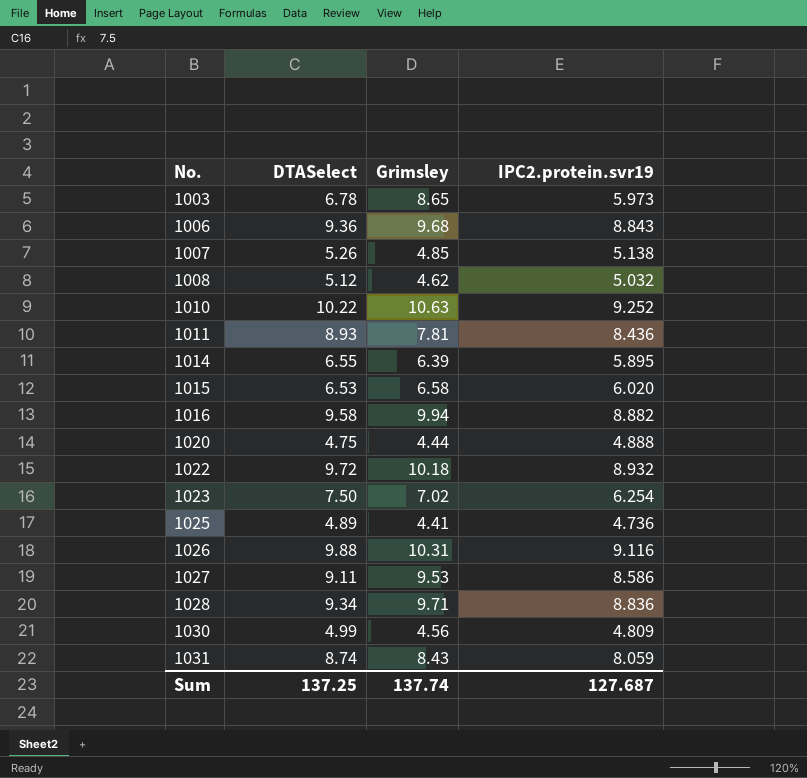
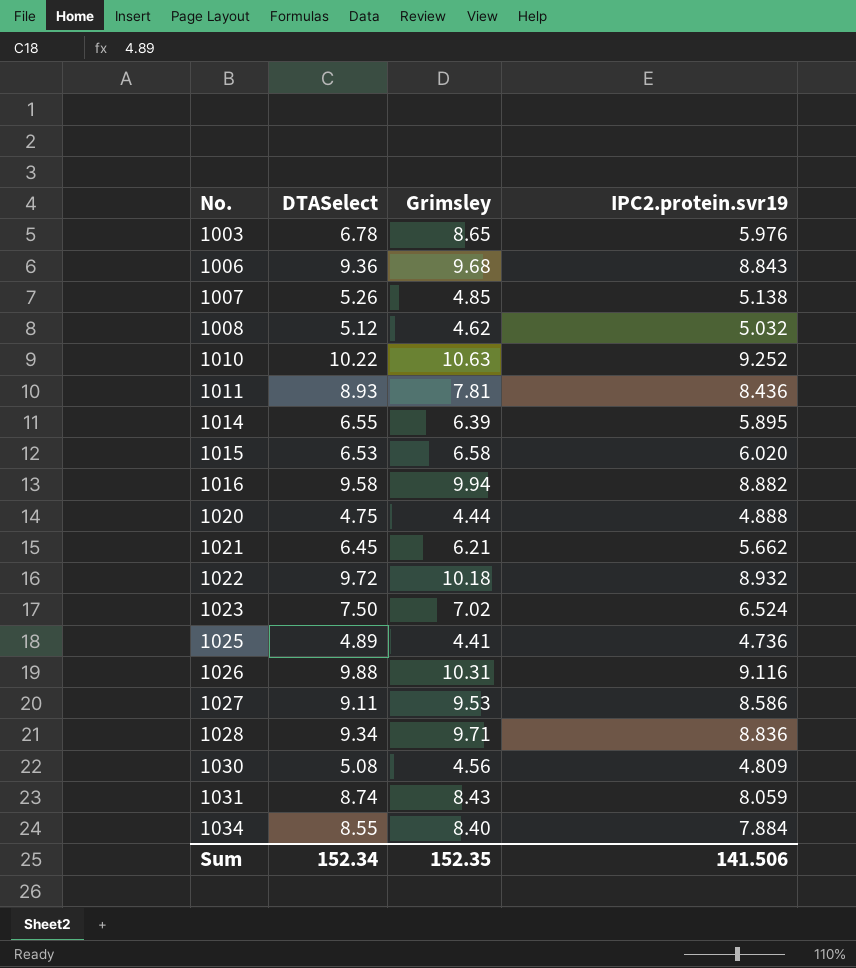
1003 | IPC2.protein.svr19: 5.973 -> 5.976
row 1021: none -> 6.45 | 6.21 | 5.662
1023 | IPC2.protein.svr19: 6.254 -> 6.524
1030 | DTASelect: 4.99 -> 5.08
row 1034: none -> 8.55 | 8.40 | 7.884
Sum | DTASelect: 137.25 -> 152.34
Sum | Grimsley: 137.74 -> 152.35
Sum | IPC2.protein.svr19: 127.687 -> 141.506

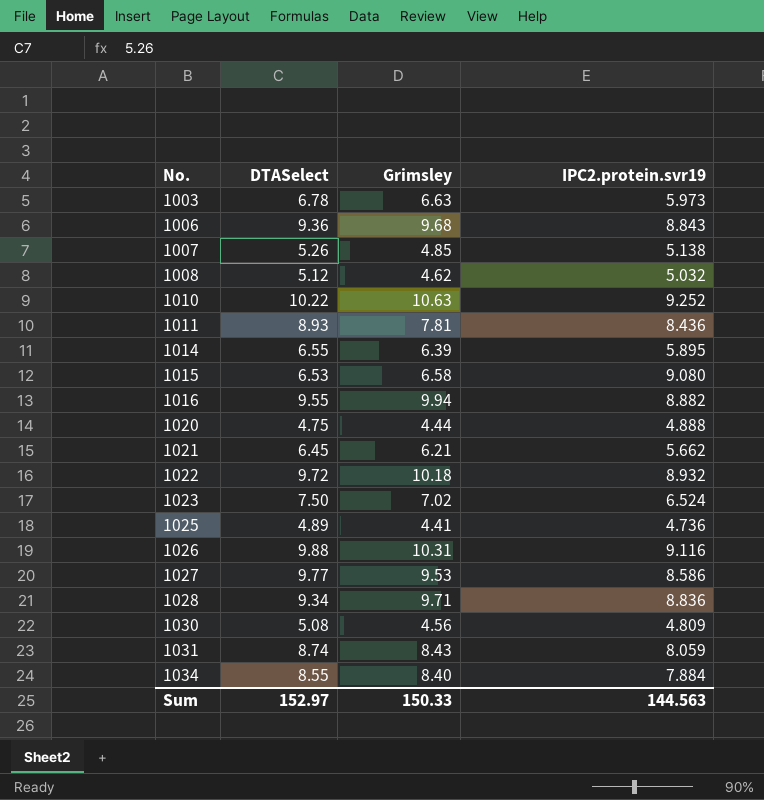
1003 | Grimsley: 8.65 -> 6.63
1003 | IPC2.protein.svr19: 5.976 -> 5.973
1015 | IPC2.protein.svr19: 6.020 -> 9.080
1016 | DTASelect: 9.58 -> 9.55
1027 | DTASelect: 9.11 -> 9.77
Sum | DTASelect: 152.34 -> 152.97
Sum | Grimsley: 152.35 -> 150.33
Sum | IPC2.protein.svr19: 141.506 -> 144.563

